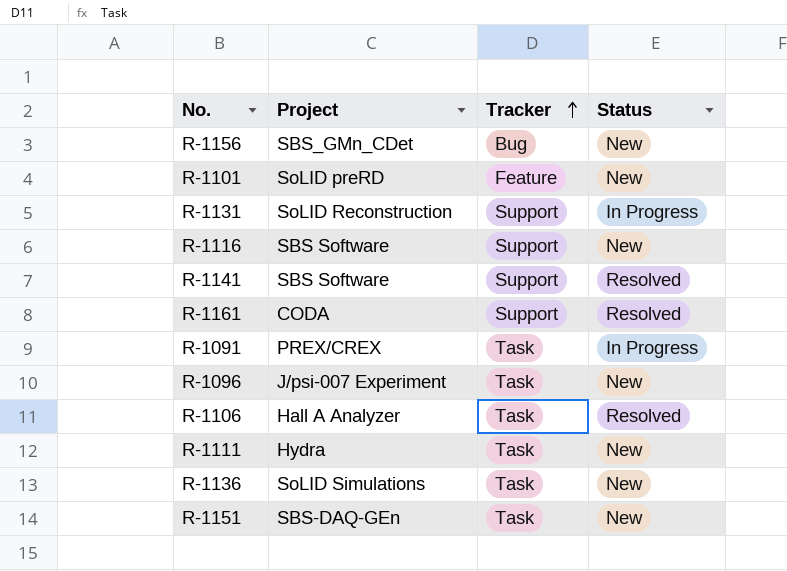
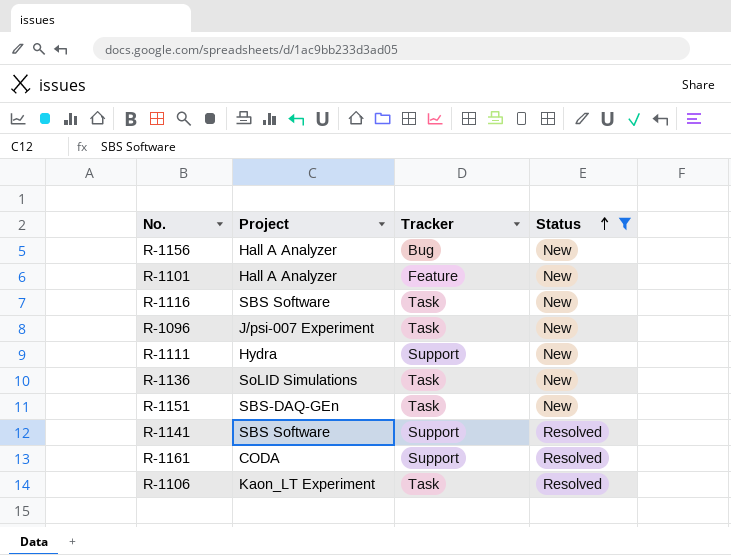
filter: none -> Status != In Progress
row order: Tracker ascending -> Status ascending
R-1156 | Project: SBS_GMn_CDet -> Hall A Analyzer
R-1101 | Project: SoLID preRD -> Hall A Analyzer
R-1116 | Tracker: Support -> Task
R-1111 | Tracker: Task -> Support
R-1106 | Project: Hall A Analyzer -> Kaon_LT Experiment

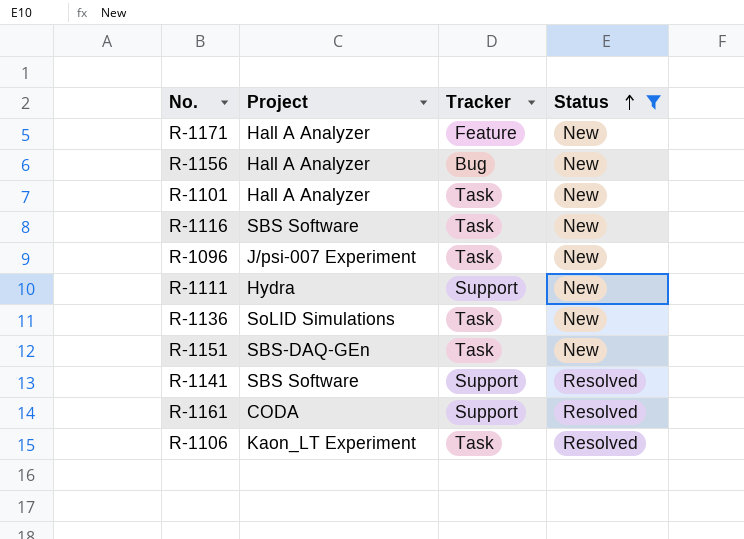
row R-1171: none -> Hall A Analyzer | Feature | New
R-1101 | Tracker: Feature -> Task

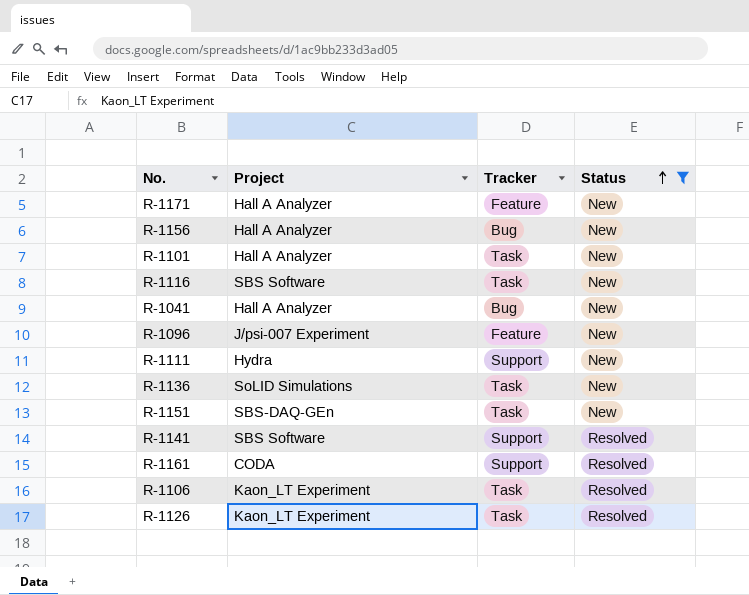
row R-1041: none -> Hall A Analyzer | Bug | New
R-1096 | Tracker: Task -> Feature
row R-1126: none -> Kaon_LT Experiment | Task | Resolved

